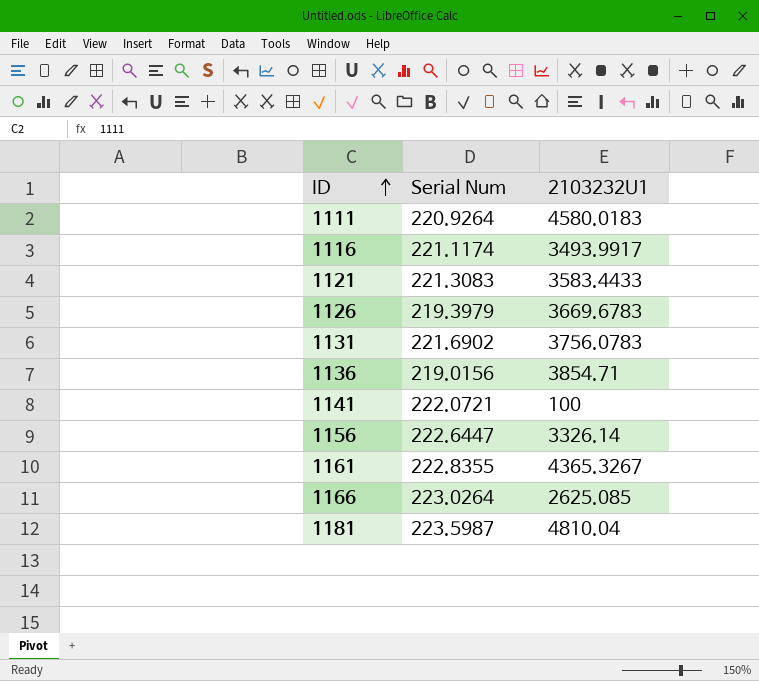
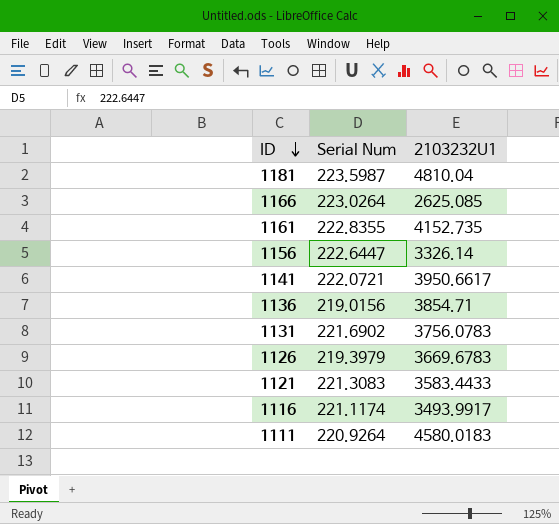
row order: ID ascending -> ID descending
1161 | 2103232U1: 4365.3267 -> 4152.735
1141 | 2103232U1: 100 -> 3950.6617

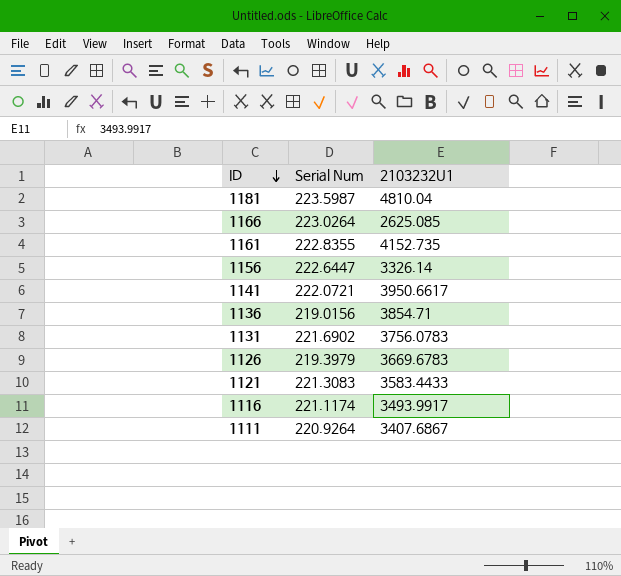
1111 | 2103232U1: 4580.0183 -> 3407.6867

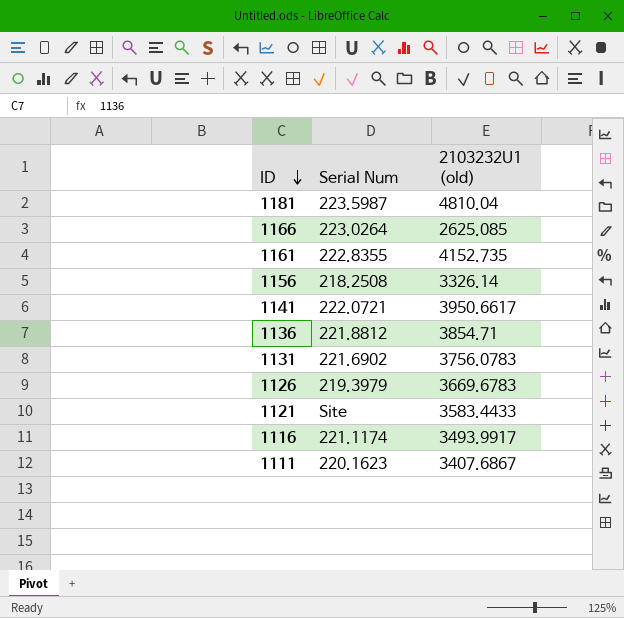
column name: 2103232U1 -> 2103232U1 (old)
1156 | Serial Num: 222.6447 -> 218.2508
1136 | Serial Num: 219.0156 -> 221.8812
1121 | Serial Num: 221.3083 -> Site
1111 | Serial Num: 220.9264 -> 220.1623

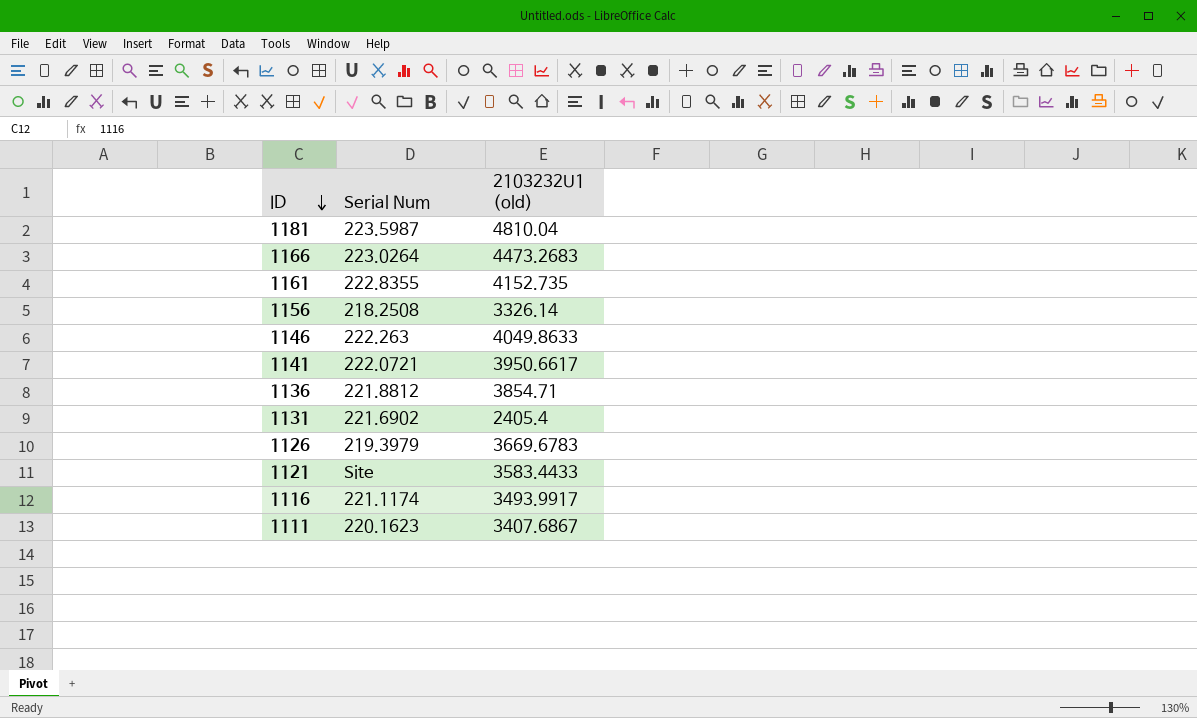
1166 | 2103232U1 (old): 2625.085 -> 4473.2683
row 1146: none -> 222.263 | 4049.8633
1131 | 2103232U1 (old): 3756.0783 -> 2405.4

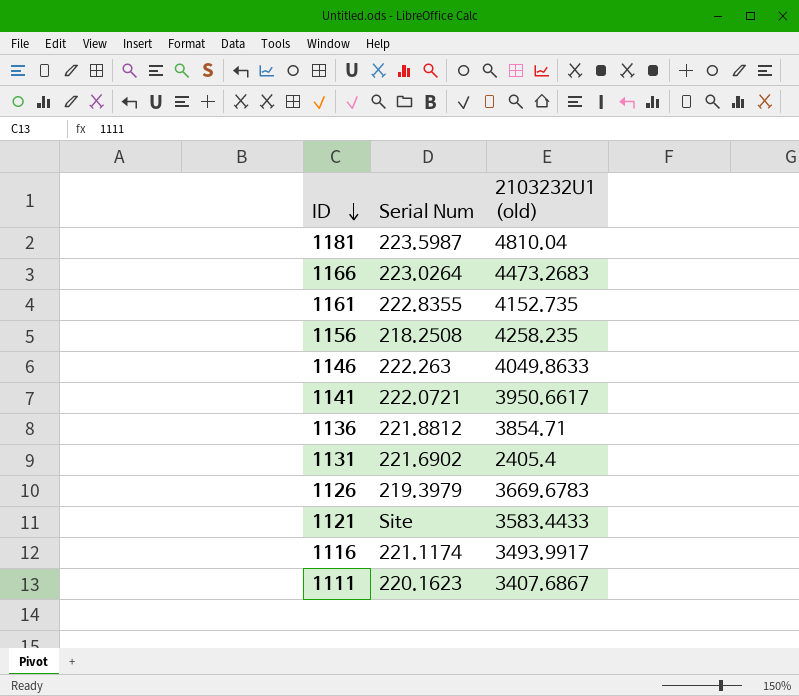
1156 | 2103232U1 (old): 3326.14 -> 4258.235

